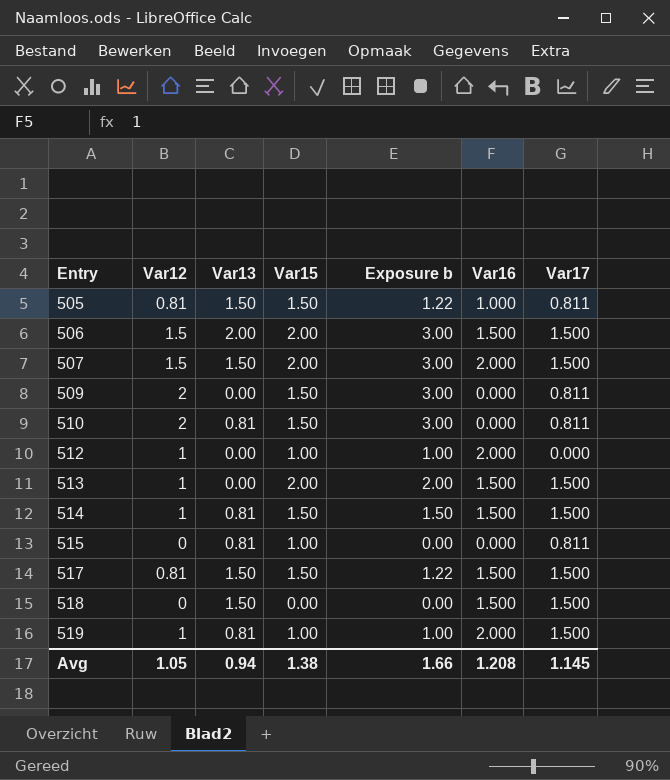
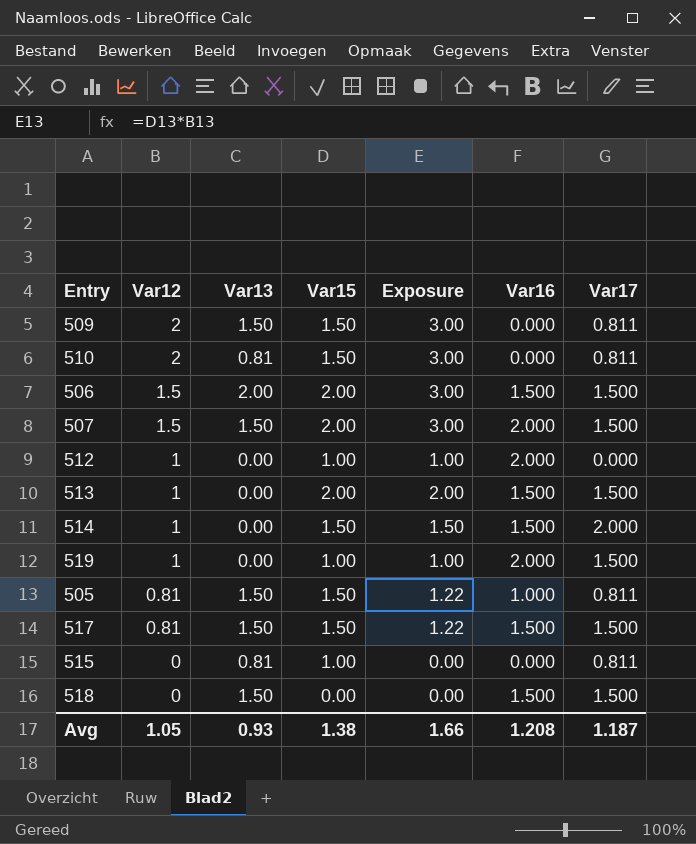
row order: Entry ascending -> Var12 descending
column name: Exposure b -> Exposure
509 | Var13: 0.00 -> 1.50
514 | Var13: 0.81 -> 0.00
514 | Var17: 1.500 -> 2.000
519 | Var13: 0.81 -> 0.00
Avg | Var13: 0.94 -> 0.93
Avg | Var17: 1.145 -> 1.187

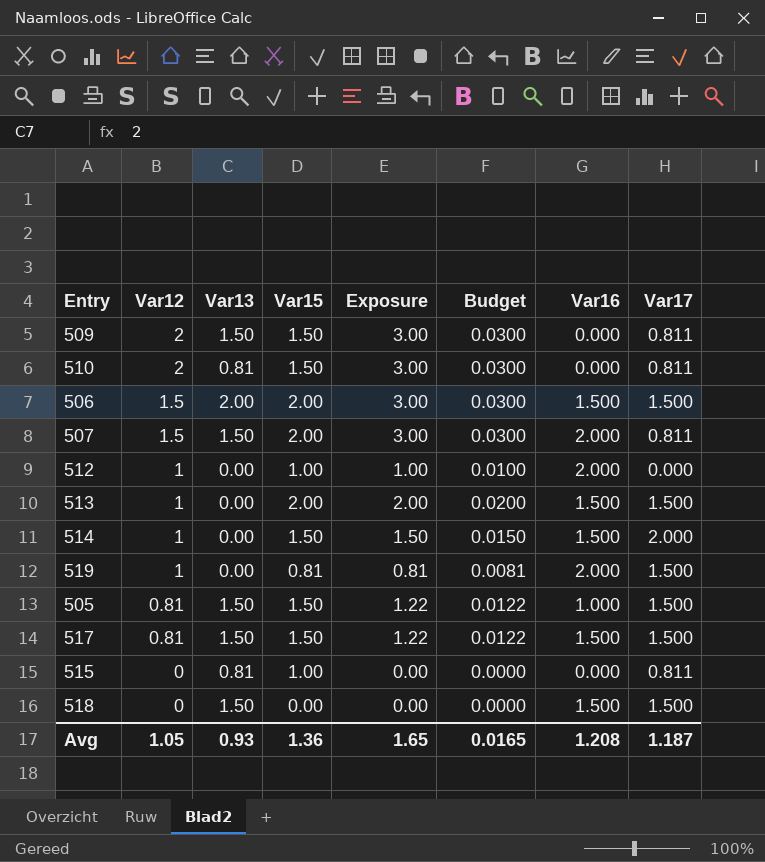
column Budget | formula: none -> [Exposure] * 0.01
507 | Var17: 1.500 -> 0.811
519 | Var15: 1.00 -> 0.81
519 | Exposure: 1.00 -> 0.81
505 | Var17: 0.811 -> 1.500
Avg | Var15: 1.38 -> 1.36
Avg | Exposure: 1.66 -> 1.65

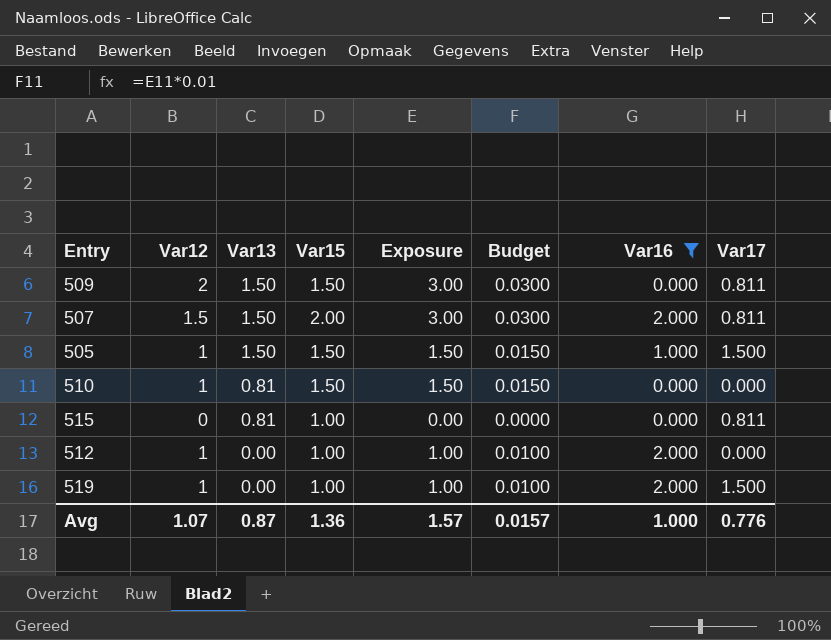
filter: none -> Var16 != 1.500
row order: Var12 descending -> Var13 descending
505 | Var12: 0.81 -> 1
505 | Exposure: 1.22 -> 1.50
505 | Budget: 0.0122 -> 0.0150
510 | Var12: 2 -> 1
510 | Exposure: 3.00 -> 1.50
510 | Budget: 0.0300 -> 0.0150
510 | Var17: 0.811 -> 0.000
519 | Var15: 0.81 -> 1.00
519 | Exposure: 0.81 -> 1.00
519 | Budget: 0.0081 -> 0.0100
Avg | Var12: 1.05 -> 1.07
Avg | Var13: 0.93 -> 0.87
Avg | Exposure: 1.65 -> 1.57
Avg | Budget: 0.0165 -> 0.0157
Avg | Var16: 1.208 -> 1.000
Avg | Var17: 1.187 -> 0.776

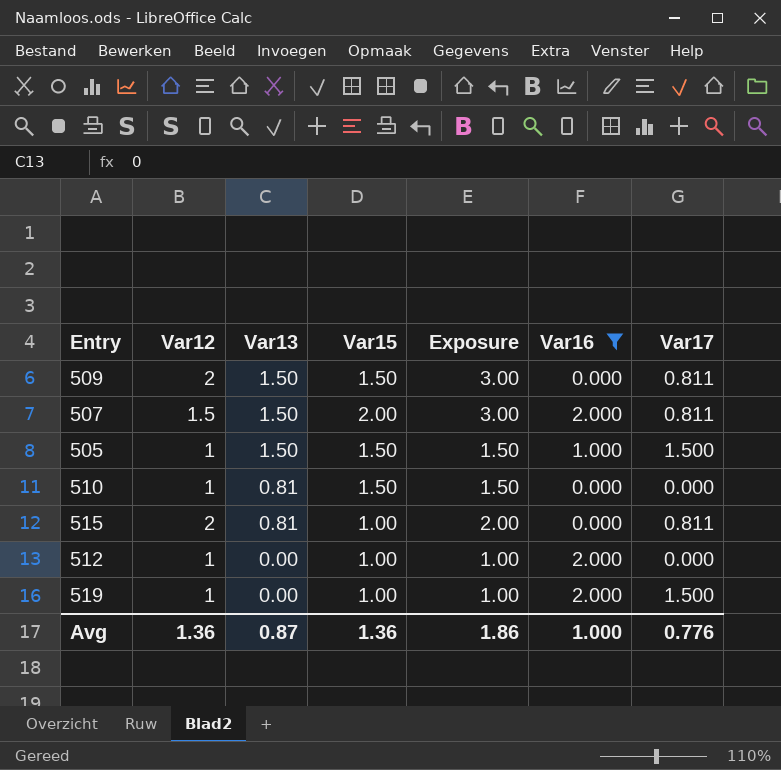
column Budget | formula: [Exposure] * 0.01 -> none
515 | Var12: 0 -> 2
515 | Exposure: 0.00 -> 2.00
Avg | Var12: 1.07 -> 1.36
Avg | Exposure: 1.57 -> 1.86

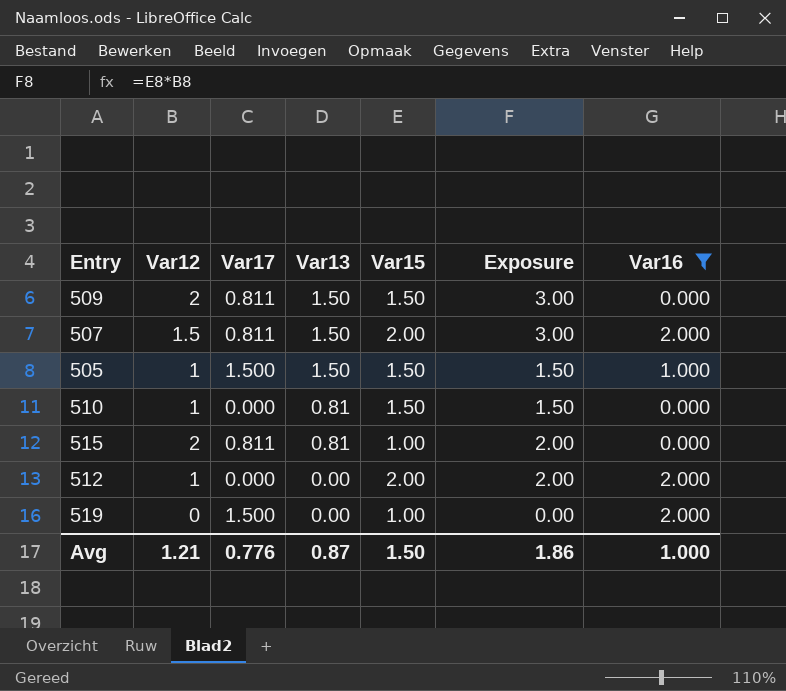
column Var17 | position: 7 -> 3
512 | Var15: 1.00 -> 2.00
512 | Exposure: 1.00 -> 2.00
519 | Var12: 1 -> 0
519 | Exposure: 1.00 -> 0.00
Avg | Var12: 1.36 -> 1.21
Avg | Var15: 1.36 -> 1.50

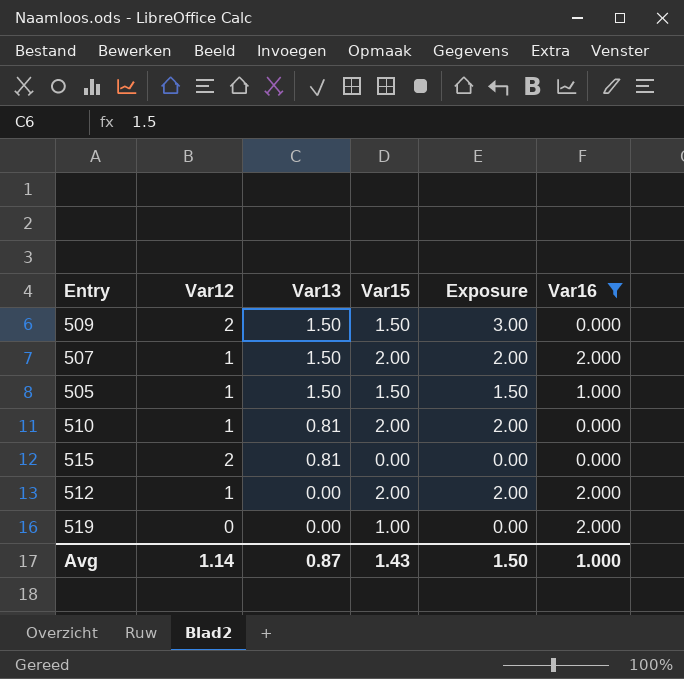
column Var17 | position: 3 -> none
507 | Var12: 1.5 -> 1
507 | Exposure: 3.00 -> 2.00
510 | Var15: 1.50 -> 2.00
510 | Exposure: 1.50 -> 2.00
515 | Var15: 1.00 -> 0.00
515 | Exposure: 2.00 -> 0.00
Avg | Var12: 1.21 -> 1.14
Avg | Var15: 1.50 -> 1.43
Avg | Exposure: 1.86 -> 1.50

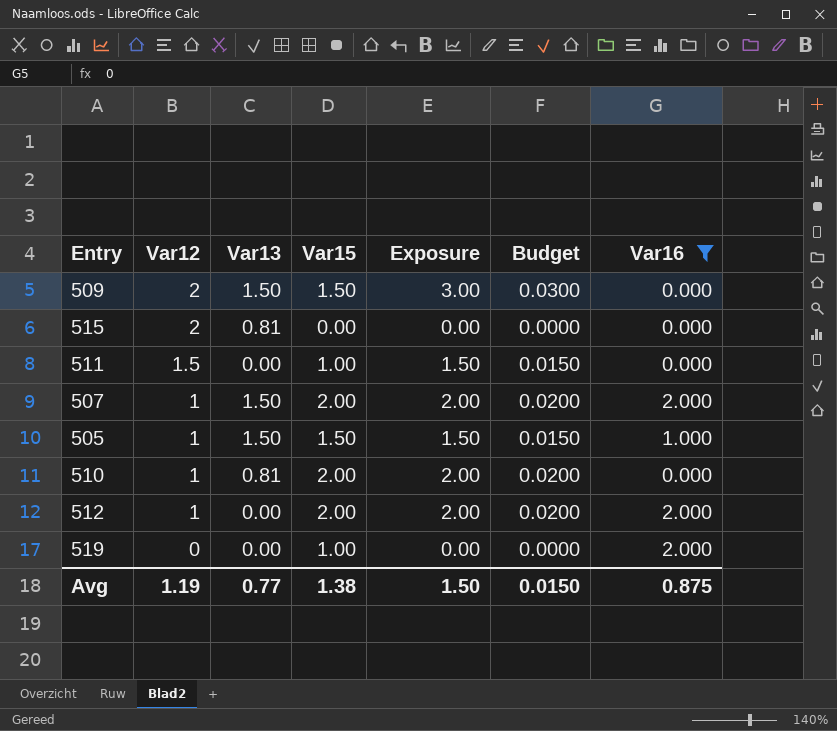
row order: Var13 descending -> Var12 descending
column Budget | formula: none -> [Exposure] * 0.01
row 511: none -> 1.5 | 0.00 | 1.00 | 1.50 | 0.0150 | 0.000
Avg | Var12: 1.14 -> 1.19
Avg | Var13: 0.87 -> 0.77
Avg | Var15: 1.43 -> 1.38
Avg | Var16: 1.000 -> 0.875

